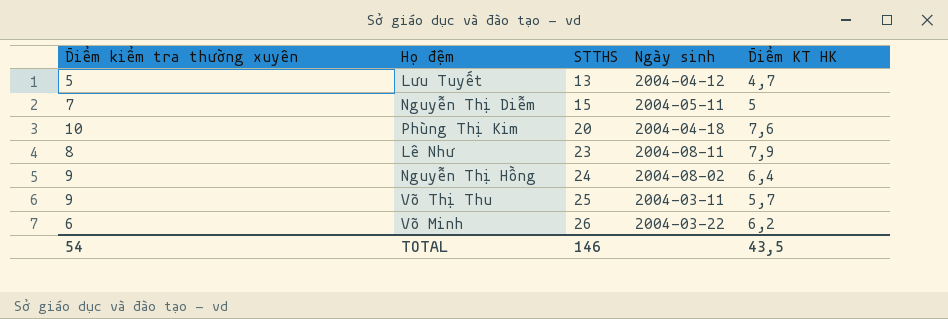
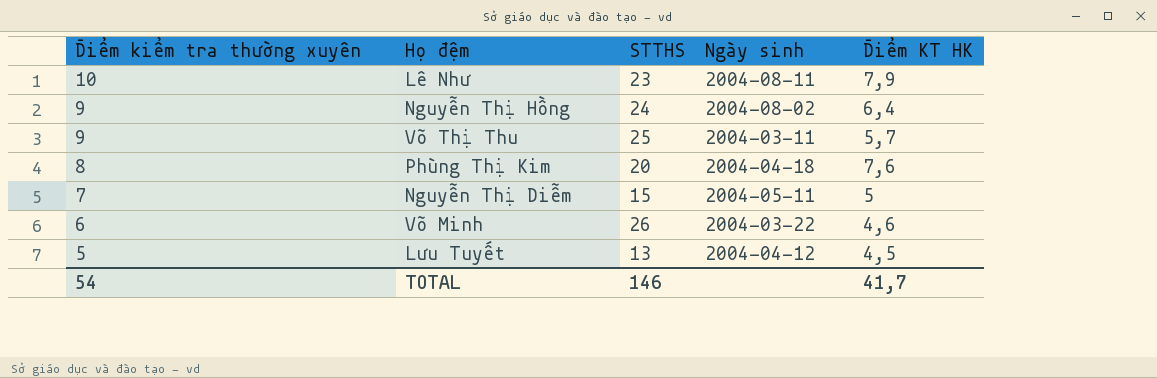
row order: STTHS ascending -> Điểm kiểm tra thường xuyên descending
Lê Như | Điểm kiểm tra thường xuyên: 8 -> 10
Phùng Thị Kim | Điểm kiểm tra thường xuyên: 10 -> 8
Võ Minh | Điểm KT HK: 6,2 -> 4,6
Lưu Tuyết | Điểm KT HK: 4,7 -> 4,5
TOTAL | Điểm KT HK: 43,5 -> 41,7

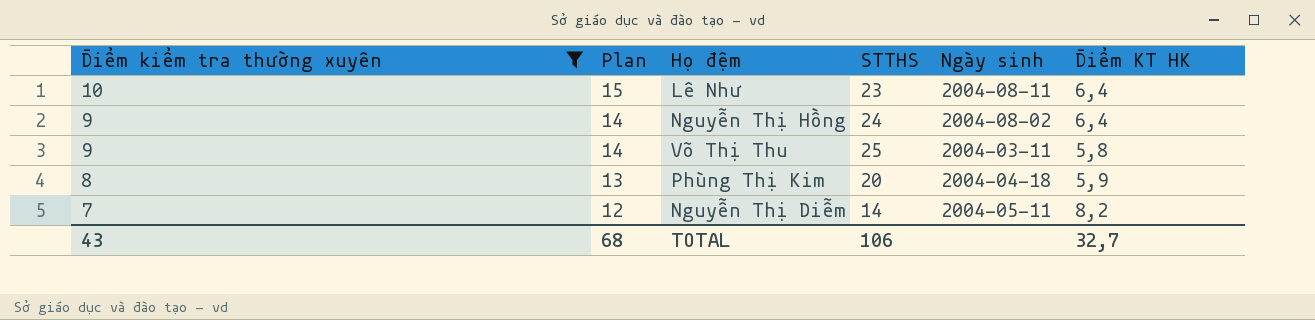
filter: none -> Điểm kiểm tra thường xuyên >= 7
column Plan | formula: none -> [Điểm kiểm tra thường xuyên] + 5
Lê Như | Điểm KT HK: 7,9 -> 6,4
Võ Thị Thu | Điểm KT HK: 5,7 -> 5,8
Phùng Thị Kim | Điểm KT HK: 7,6 -> 5,9
Nguyễn Thị Diễm | STTHS: 15 -> 14
Nguyễn Thị Diễm | Điểm KT HK: 5 -> 8,2
TOTAL | Điểm kiểm tra thường xuyên: 54 -> 43
TOTAL | STTHS: 146 -> 106
TOTAL | Điểm KT HK: 41,7 -> 32,7

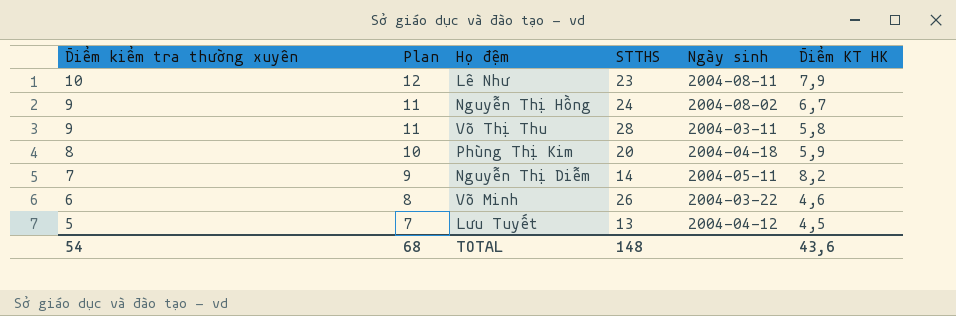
filter: Điểm kiểm tra thường xuyên >= 7 -> none
column Plan | formula: [Điểm kiểm tra thường xuyên] + 5 -> [Điểm kiểm tra thường xuyên] + 2
Lê Như | Điểm KT HK: 6,4 -> 7,9
Nguyễn Thị Hồng | Điểm KT HK: 6,4 -> 6,7
Võ Thị Thu | STTHS: 25 -> 28
TOTAL | Điểm kiểm tra thường xuyên: 43 -> 54
TOTAL | STTHS: 106 -> 148
TOTAL | Điểm KT HK: 32,7 -> 43,6

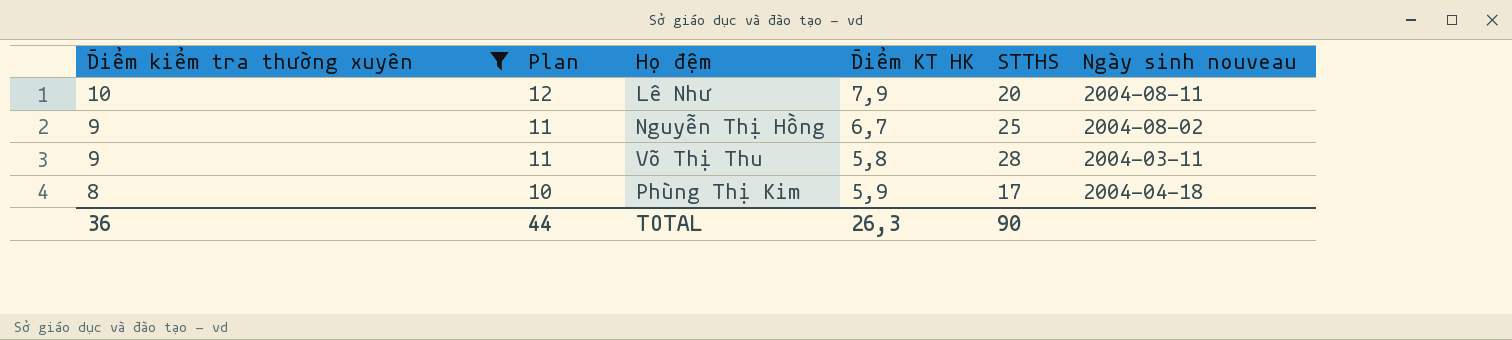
filter: none -> Điểm kiểm tra thường xuyên >= 8
column Điểm KT HK | position: 6 -> 4
column name: Ngày sinh -> Ngày sinh nouveau
Lê Như | STTHS: 23 -> 20
Nguyễn Thị Hồng | STTHS: 24 -> 25
Phùng Thị Kim | STTHS: 20 -> 17
TOTAL | Điểm kiểm tra thường xuyên: 54 -> 36
TOTAL | Plan: 68 -> 44
TOTAL | Điểm KT HK: 43,6 -> 26,3
TOTAL | STTHS: 148 -> 90

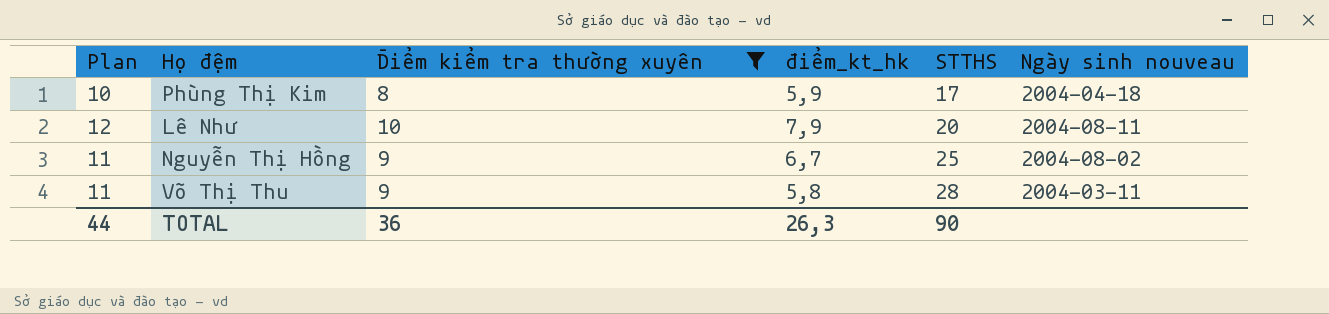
row order: Điểm kiểm tra thường xuyên descending -> STTHS ascending
column Điểm kiểm tra thường xuyên | position: 1 -> 3
column name: Điểm KT HK -> điểm_kt_hk

